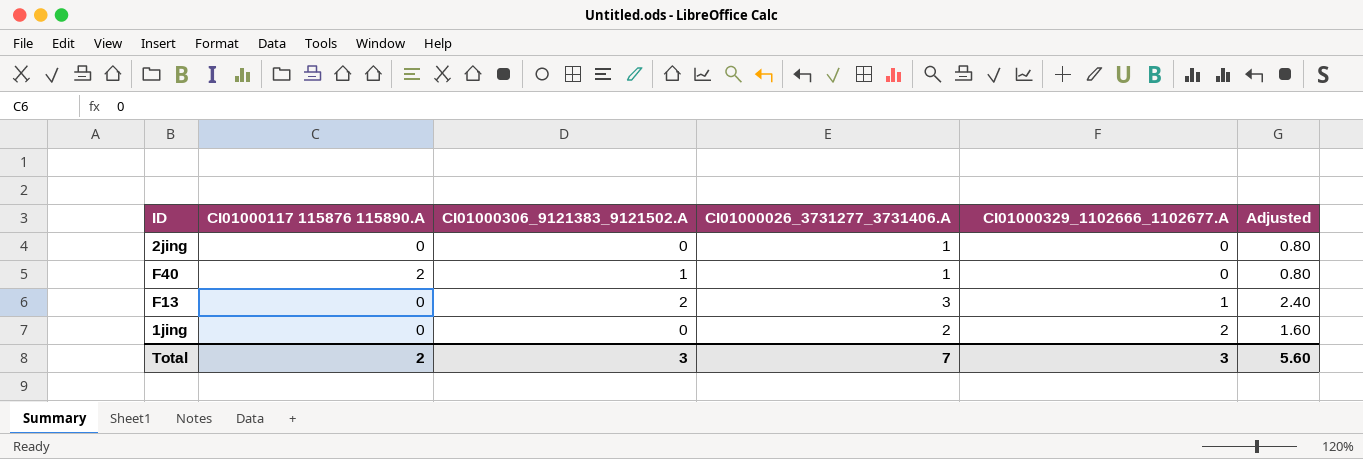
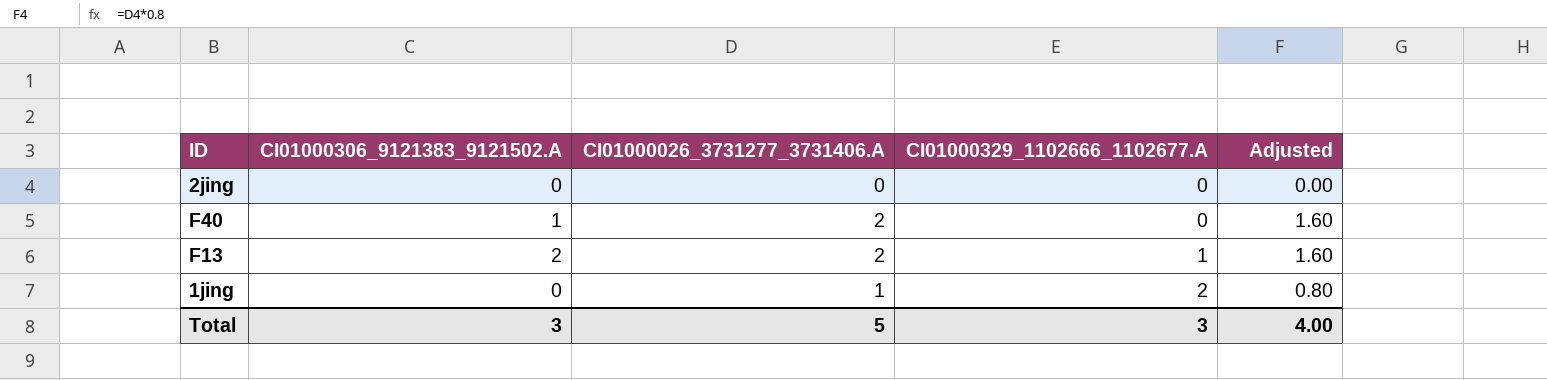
column CI01000117 115876 115890.A | position: 2 -> none
2jing | CI01000026_3731277_3731406.A: 1 -> 0
2jing | Adjusted: 0.80 -> 0.00
F40 | CI01000026_3731277_3731406.A: 1 -> 2
F40 | Adjusted: 0.80 -> 1.60
F13 | CI01000026_3731277_3731406.A: 3 -> 2
F13 | Adjusted: 2.40 -> 1.60
1jing | CI01000026_3731277_3731406.A: 2 -> 1
1jing | Adjusted: 1.60 -> 0.80
Total | CI01000026_3731277_3731406.A: 7 -> 5
Total | Adjusted: 5.60 -> 4.00

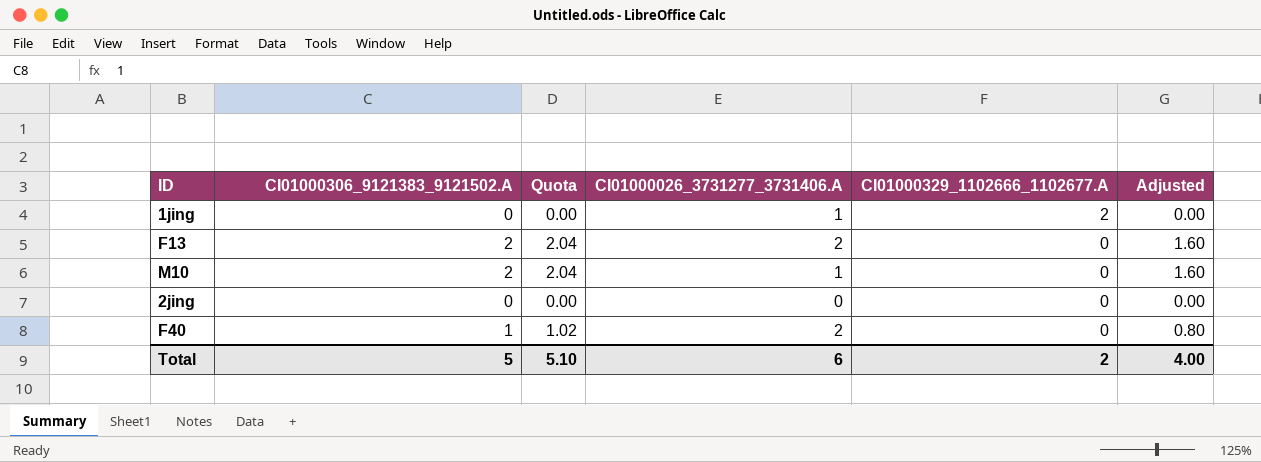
row order: CI01000329_1102666_1102677.A ascending -> CI01000329_1102666_1102677.A descending
column Quota | formula: none -> [CI01000306_9121383_9121502.A] * 1.02
column Adjusted | formula: [CI01000026_3731277_3731406.A] * 0.8 -> [CI01000306_9121383_9121502.A] * 0.8
F13 | CI01000329_1102666_1102677.A: 1 -> 0
row M10: none -> 2 | 2.04 | 1 | 0 | 1.60
Total | CI01000306_9121383_9121502.A: 3 -> 5
Total | CI01000026_3731277_3731406.A: 5 -> 6
Total | CI01000329_1102666_1102677.A: 3 -> 2

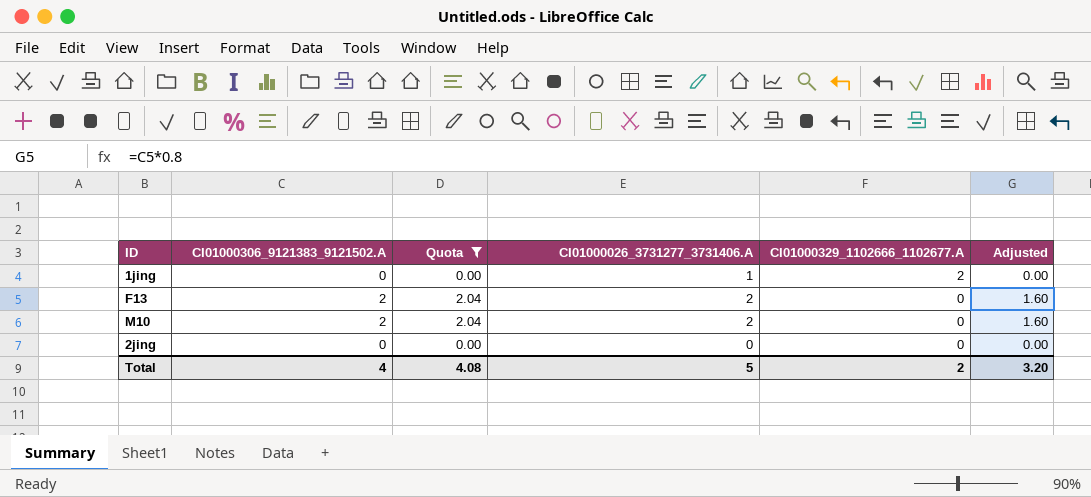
filter: none -> Quota != 1.02
M10 | CI01000026_3731277_3731406.A: 1 -> 2
Total | CI01000306_9121383_9121502.A: 5 -> 4
Total | Quota: 5.10 -> 4.08
Total | CI01000026_3731277_3731406.A: 6 -> 5
Total | Adjusted: 4.00 -> 3.20

